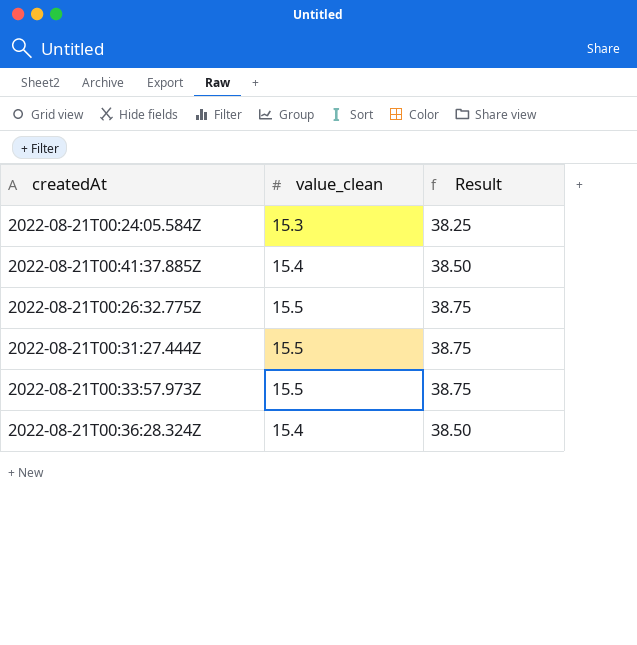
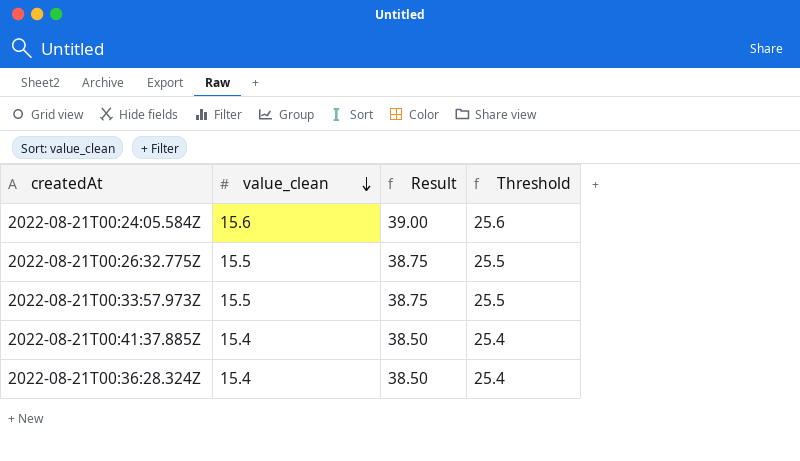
row order: none -> value_clean descending
column Threshold | formula: none -> [value_clean] + 10
row 2022-08-21T00:31:27.444Z: 15.5 | 38.75 -> none
2022-08-21T00:24:05.584Z | value_clean: 15.3 -> 15.6
2022-08-21T00:24:05.584Z | Result: 38.25 -> 39.00

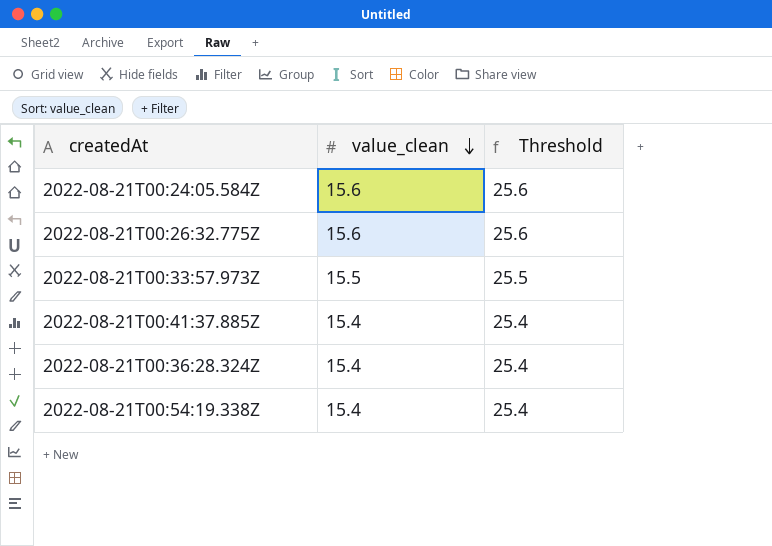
column Result | formula: [value_clean] * 2.5 -> none
2022-08-21T00:26:32.775Z | value_clean: 15.5 -> 15.6
2022-08-21T00:26:32.775Z | Threshold: 25.5 -> 25.6
row 2022-08-21T00:54:19.338Z: none -> 15.4 | 25.4

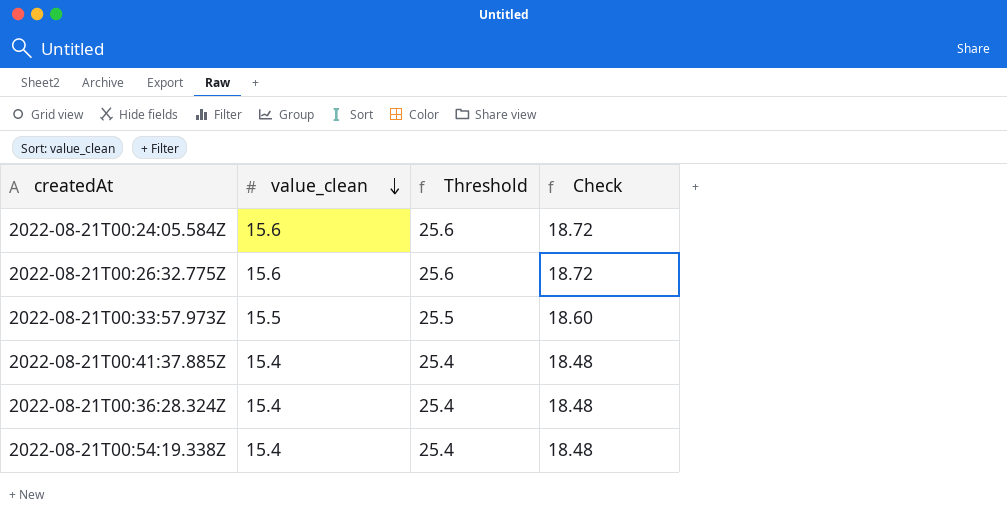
column Check | formula: none -> [value_clean] * 1.2

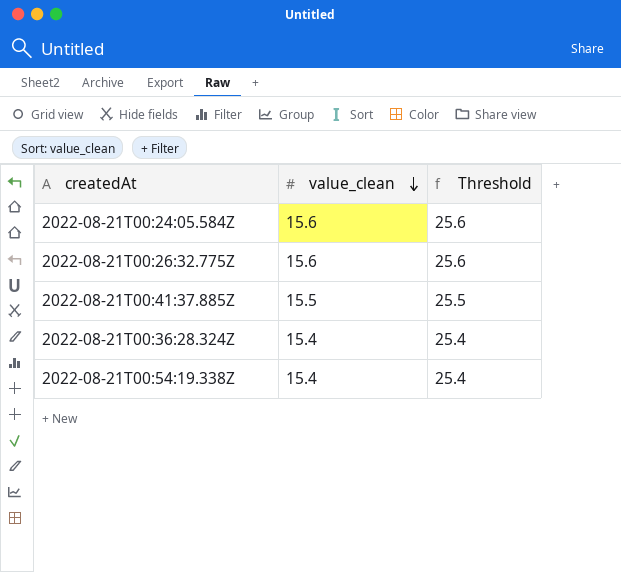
column Check | formula: [value_clean] * 1.2 -> none
row 2022-08-21T00:33:57.973Z: 15.5 | 25.5 | 18.60 -> none
2022-08-21T00:41:37.885Z | value_clean: 15.4 -> 15.5
2022-08-21T00:41:37.885Z | Threshold: 25.4 -> 25.5

